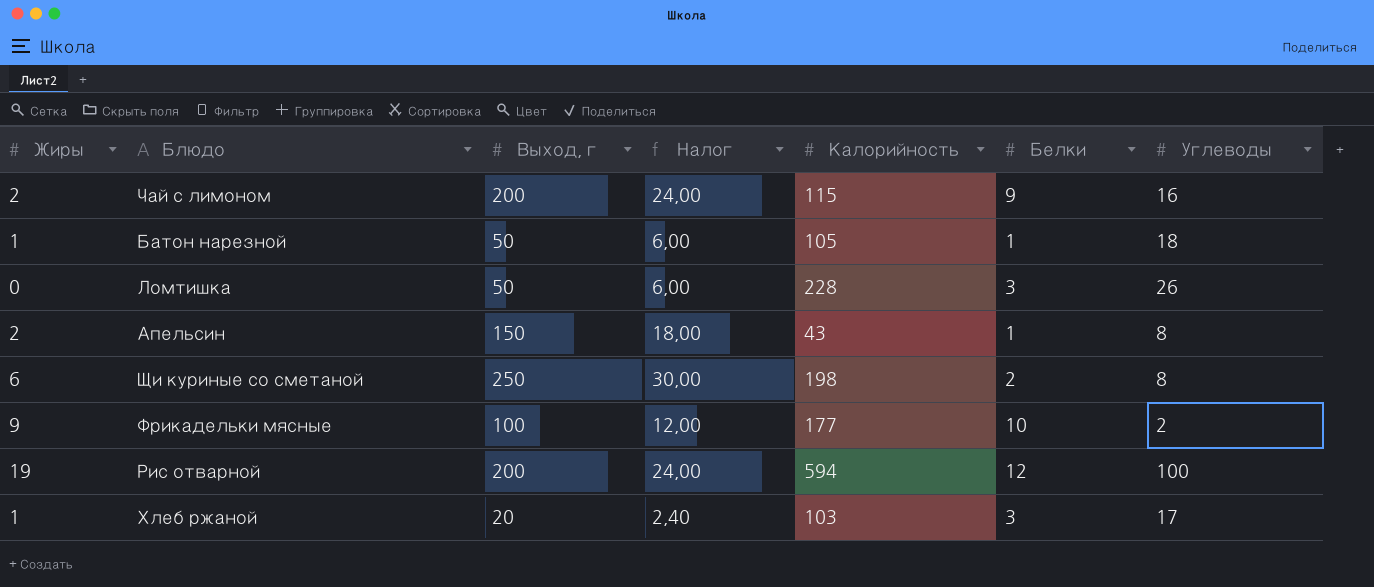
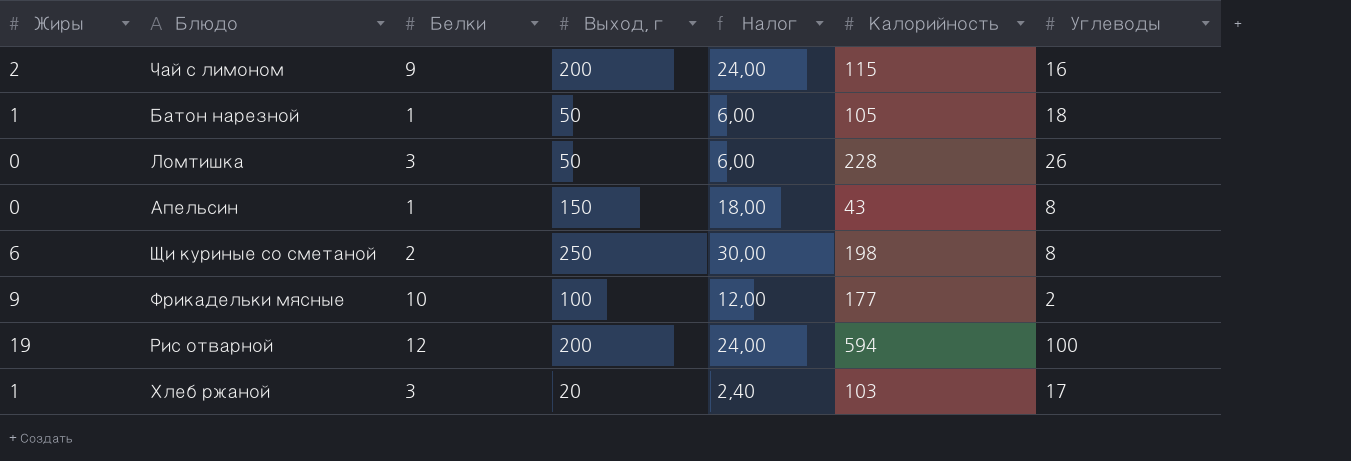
column Белки | position: 6 -> 3
Апельсин | Жиры: 2 -> 0

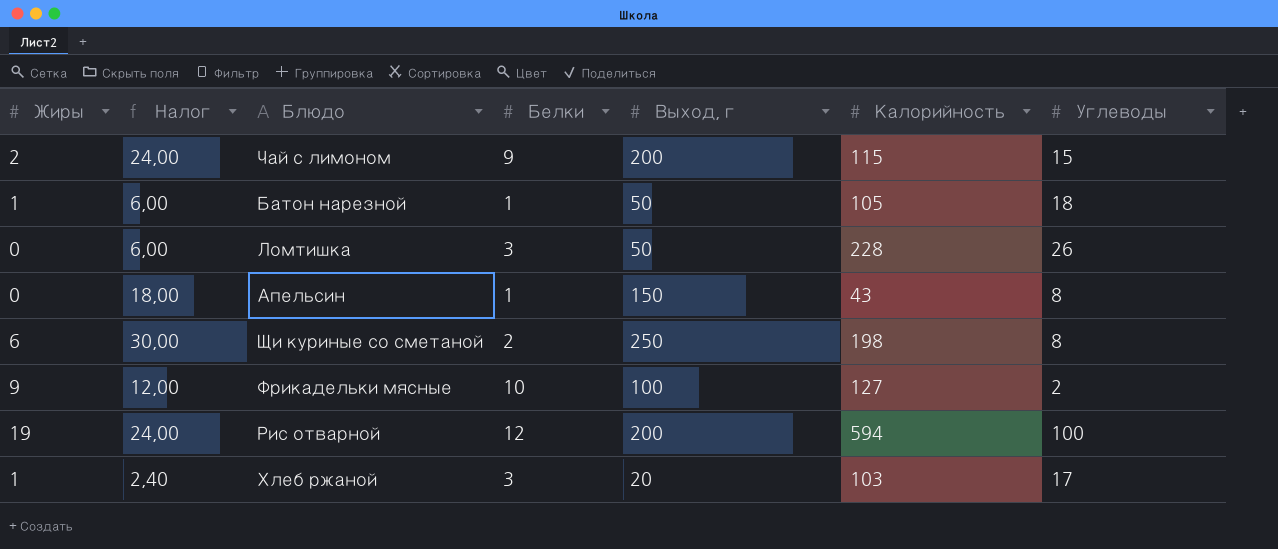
column Налог | position: 5 -> 2
Чай с лимоном | Углеводы: 16 -> 15
Фрикадельки мясные | Калорийность: 177 -> 127

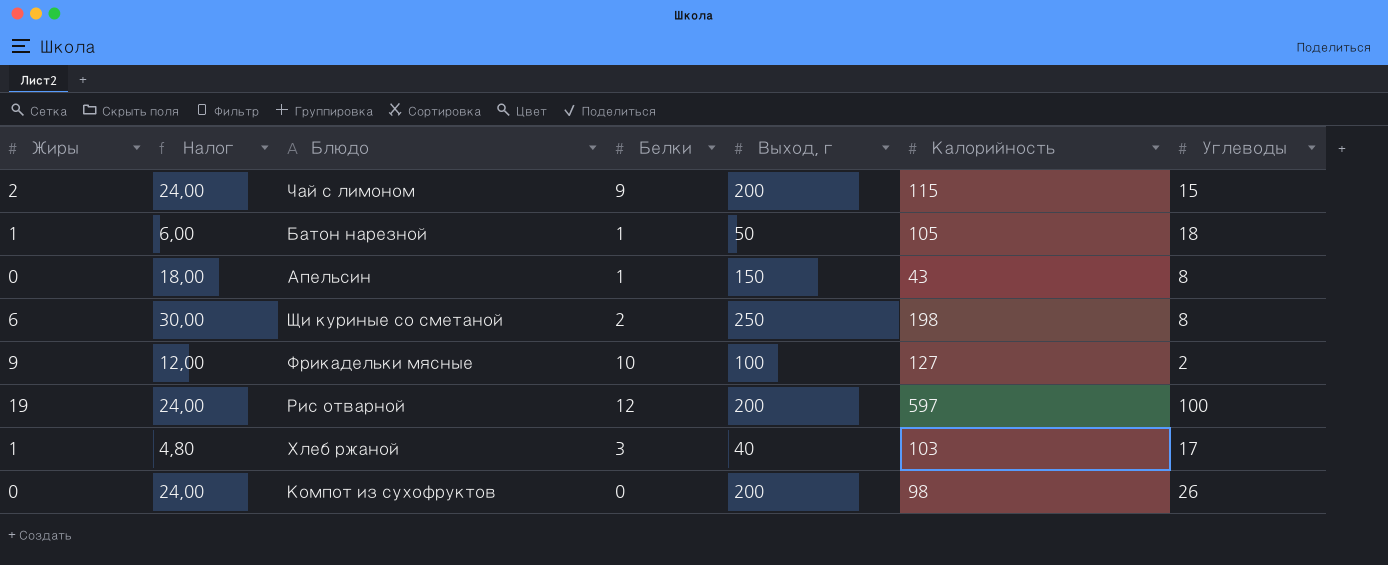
row Ломтишка: 0 | 6,00 | 3 | 50 | 228 | 26 -> none
Рис отварной | Калорийность: 594 -> 597
Хлеб ржаной | Налог: 2,40 -> 4,80
Хлеб ржаной | Выход, г: 20 -> 40
row Компот из сухофруктов: none -> 0 | 24,00 | 0 | 200 | 98 | 26

